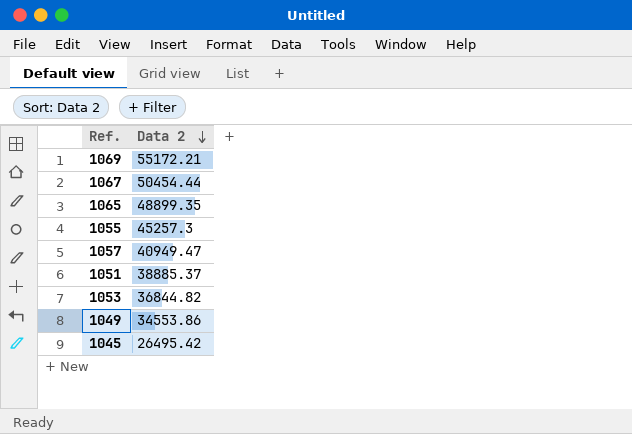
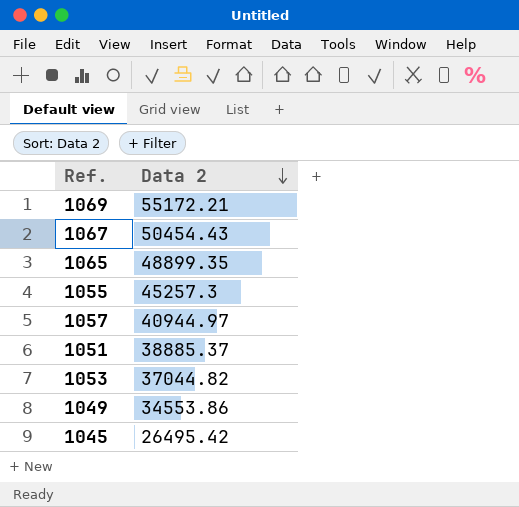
1067 | Data 2: 50454.44 -> 50454.43
1057 | Data 2: 40949.47 -> 40944.97
1053 | Data 2: 36844.82 -> 37044.82

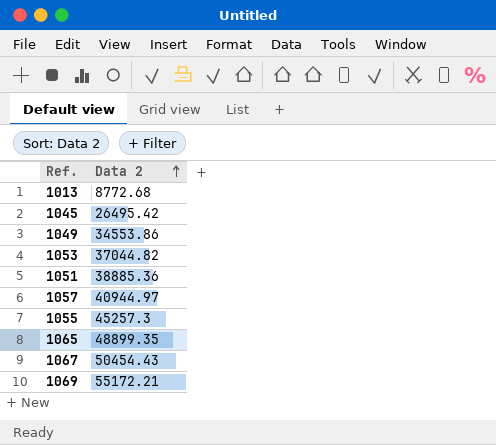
row order: Data 2 descending -> Data 2 ascending
row 1013: none -> 8772.68
1051 | Data 2: 38885.37 -> 38885.36

